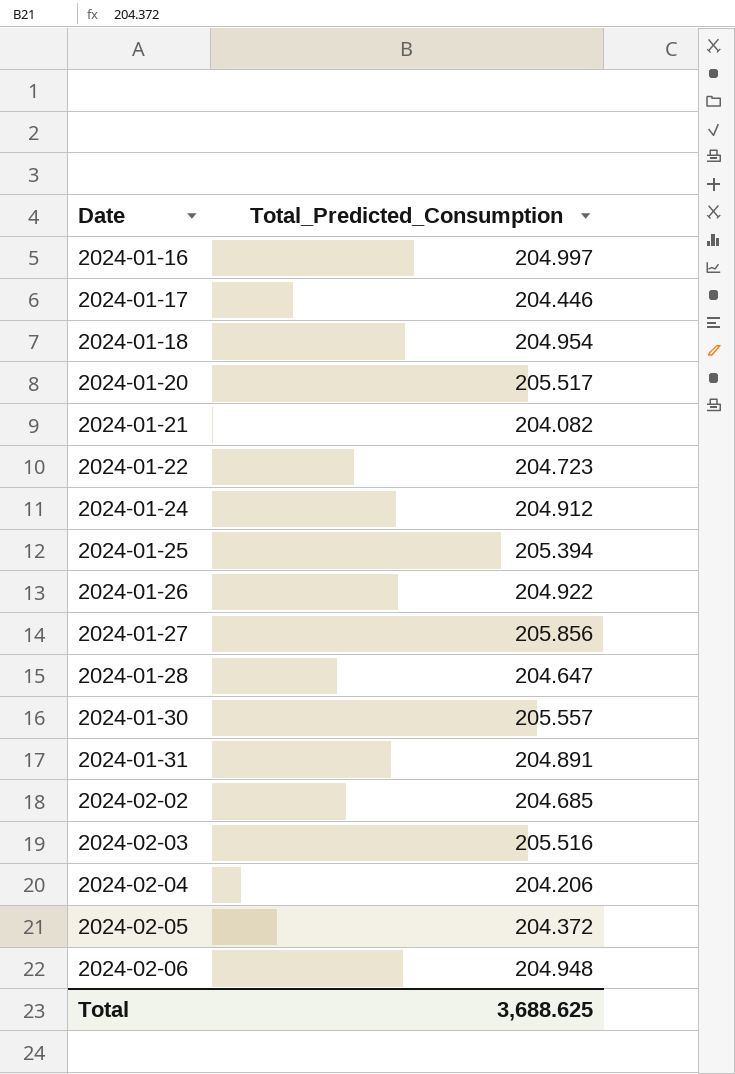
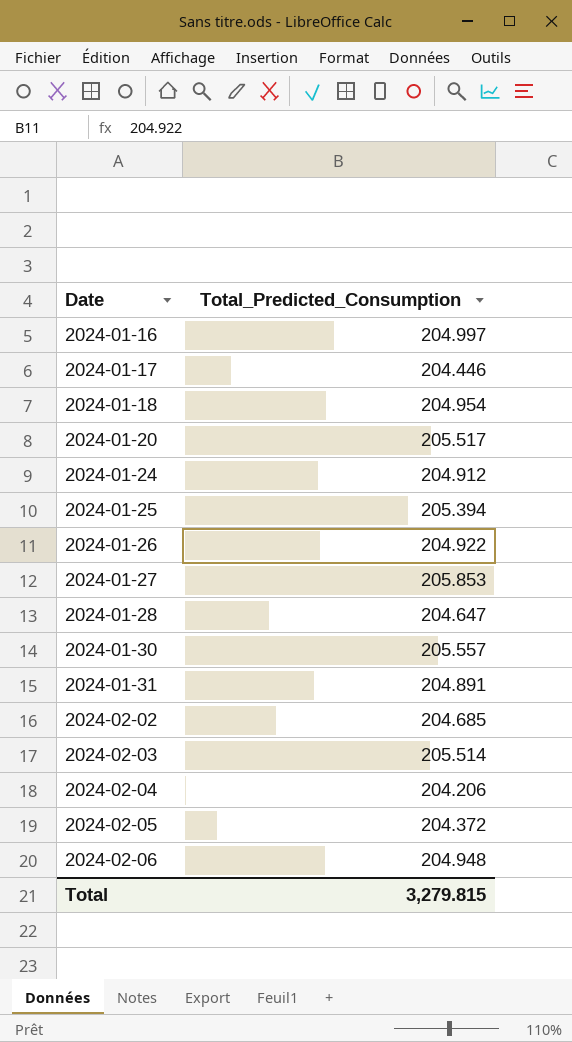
row 2024-01-21: 204.082 -> none
row 2024-01-22: 204.723 -> none
2024-01-27 | Total_Predicted_Consumption: 205.856 -> 205.853
2024-02-03 | Total_Predicted_Consumption: 205.516 -> 205.514
Total | Total_Predicted_Consumption: 3,688.625 -> 3,279.815

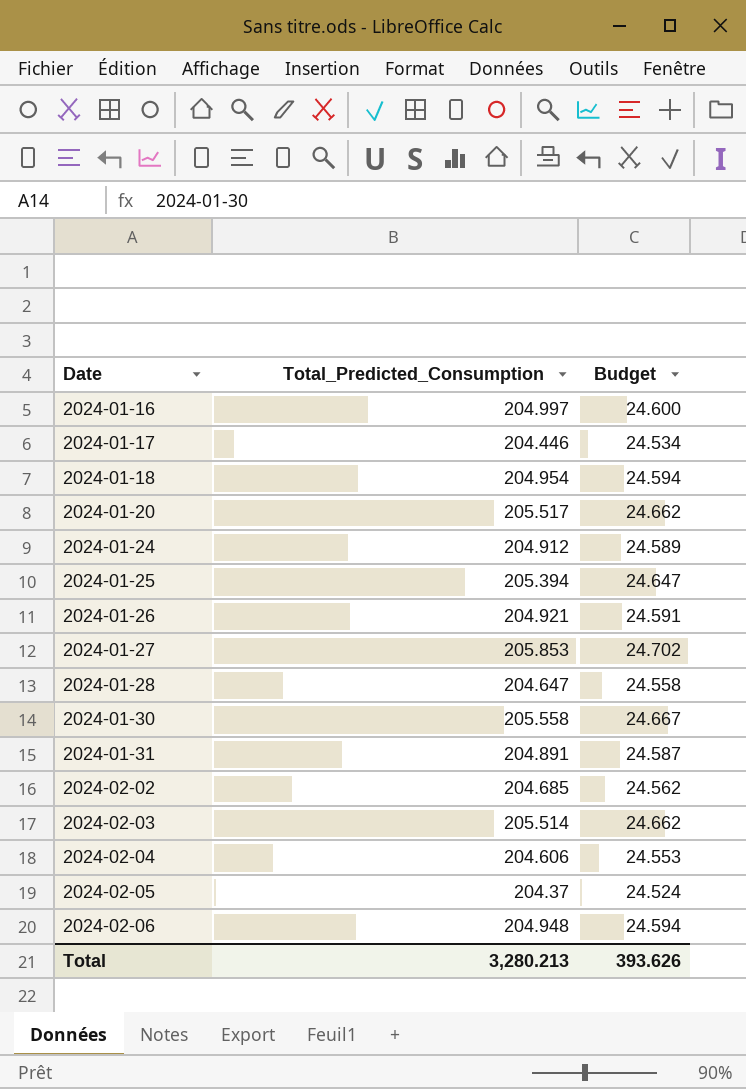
column Budget | formula: none -> [Total_Predicted_Consumption] * 0.12
2024-01-26 | Total_Predicted_Consumption: 204.922 -> 204.921
2024-01-30 | Total_Predicted_Consumption: 205.557 -> 205.558
2024-02-04 | Total_Predicted_Consumption: 204.206 -> 204.606
2024-02-05 | Total_Predicted_Consumption: 204.372 -> 204.37
Total | Total_Predicted_Consumption: 3,279.815 -> 3,280.213

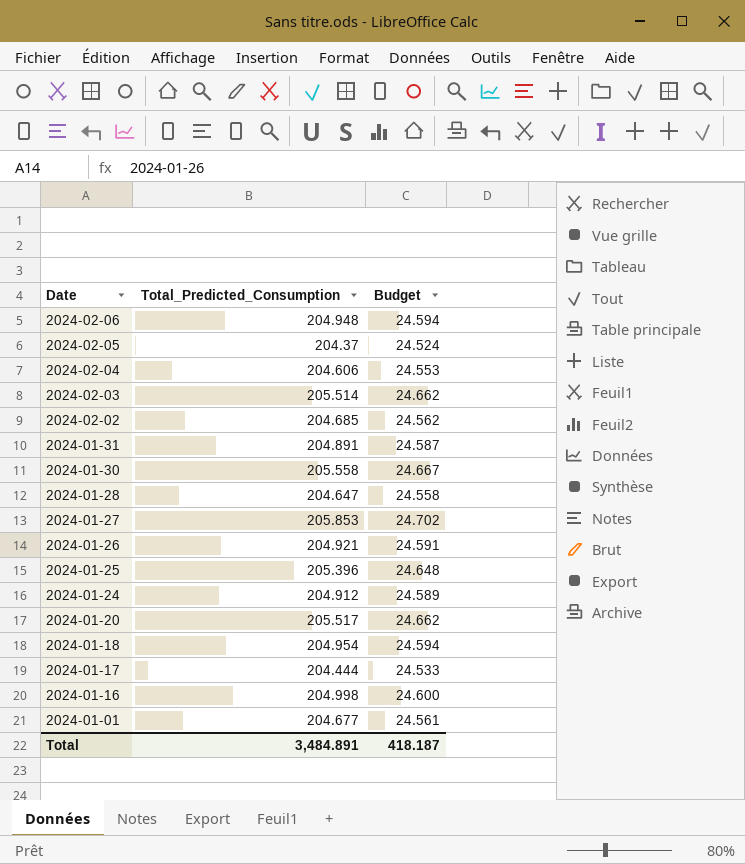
row order: Date ascending -> Date descending
2024-01-25 | Total_Predicted_Consumption: 205.394 -> 205.396
2024-01-25 | Budget: 24.647 -> 24.648
2024-01-17 | Total_Predicted_Consumption: 204.446 -> 204.444
2024-01-17 | Budget: 24.534 -> 24.533
2024-01-16 | Total_Predicted_Consumption: 204.997 -> 204.998
row 2024-01-01: none -> 204.677 | 24.561
Total | Total_Predicted_Consumption: 3,280.213 -> 3,484.891
Total | Budget: 393.626 -> 418.187

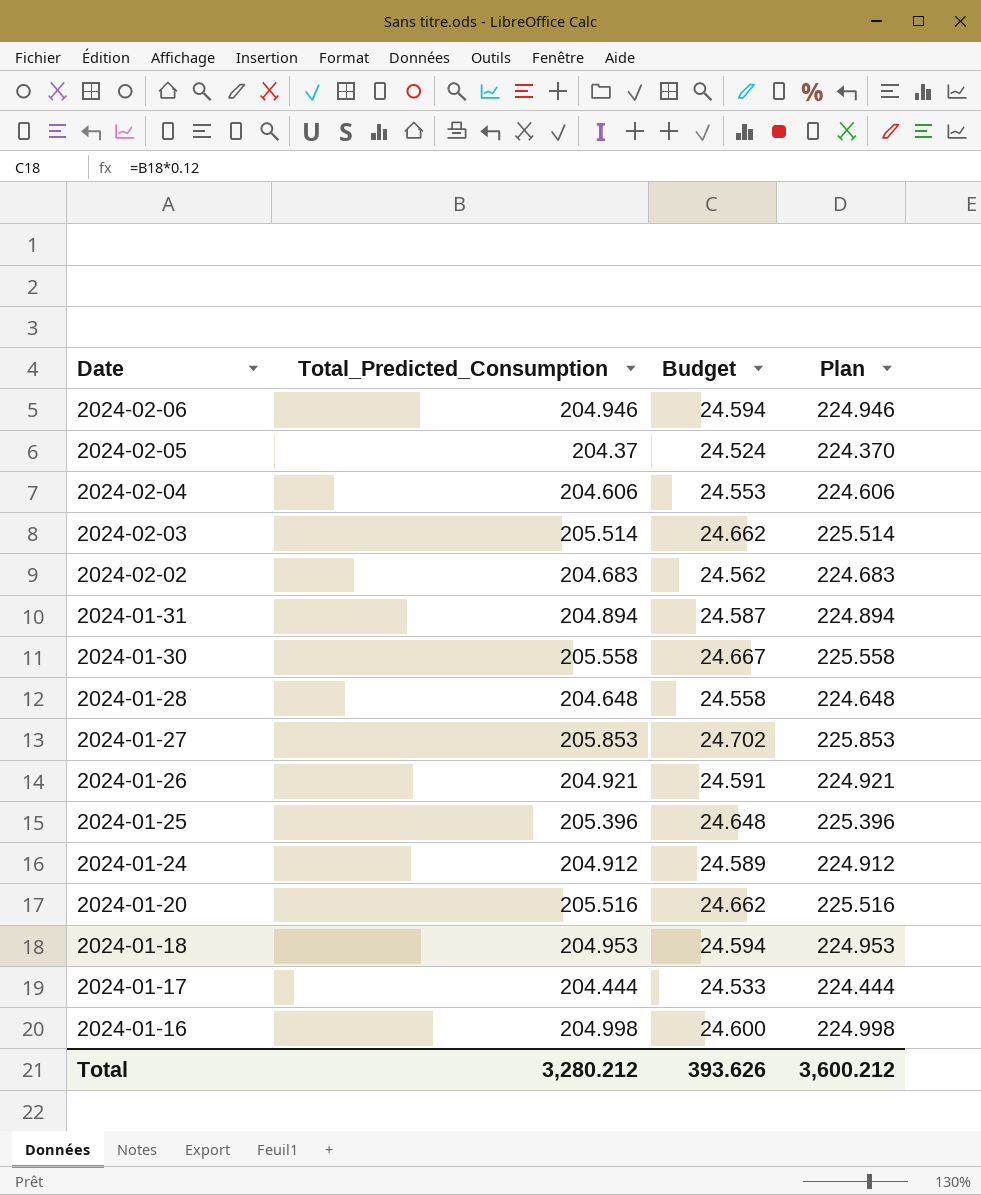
column Plan | formula: none -> [Total_Predicted_Consumption] + 20
row 2024-01-01: 204.677 | 24.561 -> none
2024-02-06 | Total_Predicted_Consumption: 204.948 -> 204.946
2024-02-02 | Total_Predicted_Consumption: 204.685 -> 204.683
2024-01-31 | Total_Predicted_Consumption: 204.891 -> 204.894
2024-01-28 | Total_Predicted_Consumption: 204.647 -> 204.648
2024-01-20 | Total_Predicted_Consumption: 205.517 -> 205.516
2024-01-18 | Total_Predicted_Consumption: 204.954 -> 204.953
Total | Total_Predicted_Consumption: 3,484.891 -> 3,280.212
Total | Budget: 418.187 -> 393.626

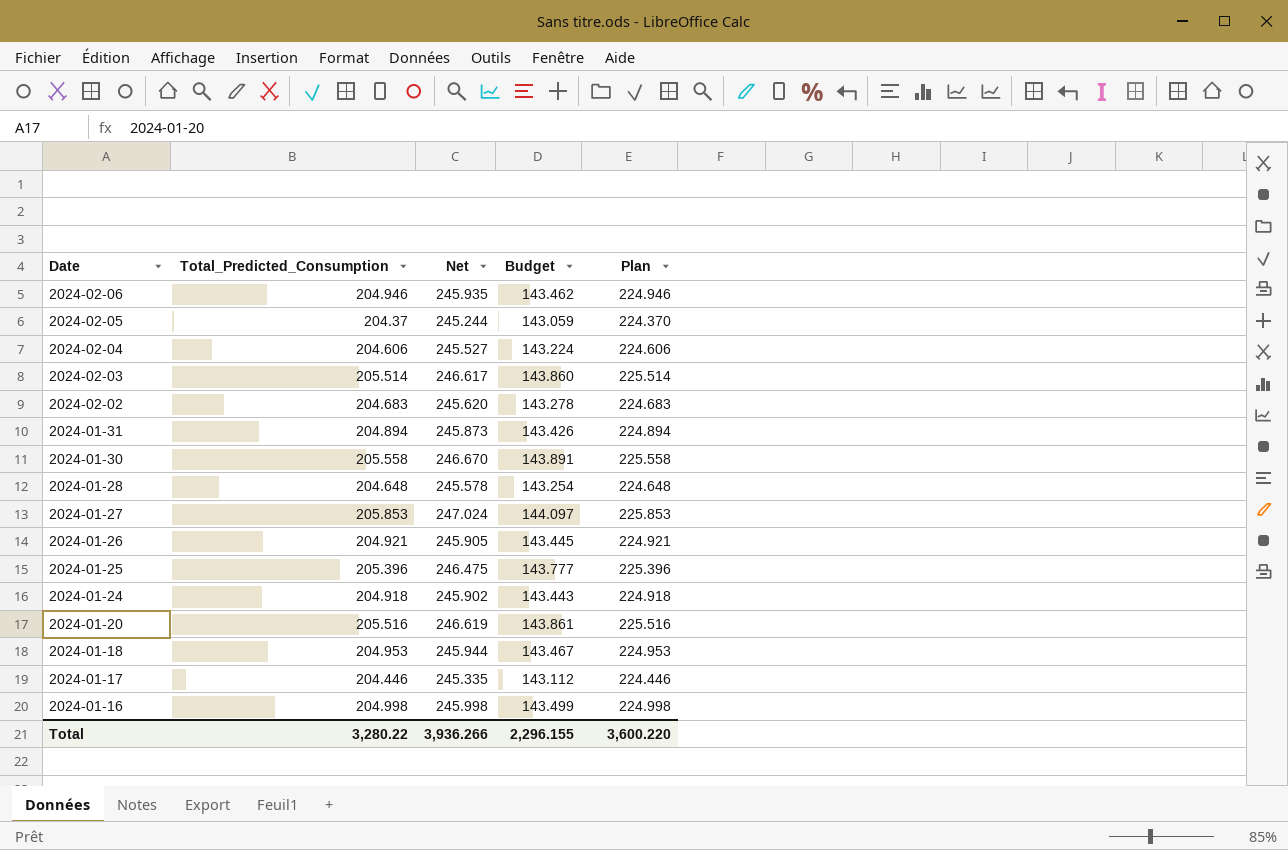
column Net | formula: none -> [Total_Predicted_Consumption] * 1.2
column Budget | formula: [Total_Predicted_Consumption] * 0.12 -> [Total_Predicted_Consumption] * 0.7
2024-01-24 | Total_Predicted_Consumption: 204.912 -> 204.918
2024-01-24 | Plan: 224.912 -> 224.918
2024-01-17 | Total_Predicted_Consumption: 204.444 -> 204.446
2024-01-17 | Plan: 224.444 -> 224.446
Total | Total_Predicted_Consumption: 3,280.212 -> 3,280.22
Total | Budget: 393.626 -> 2,296.155
Total | Plan: 3,600.212 -> 3,600.220

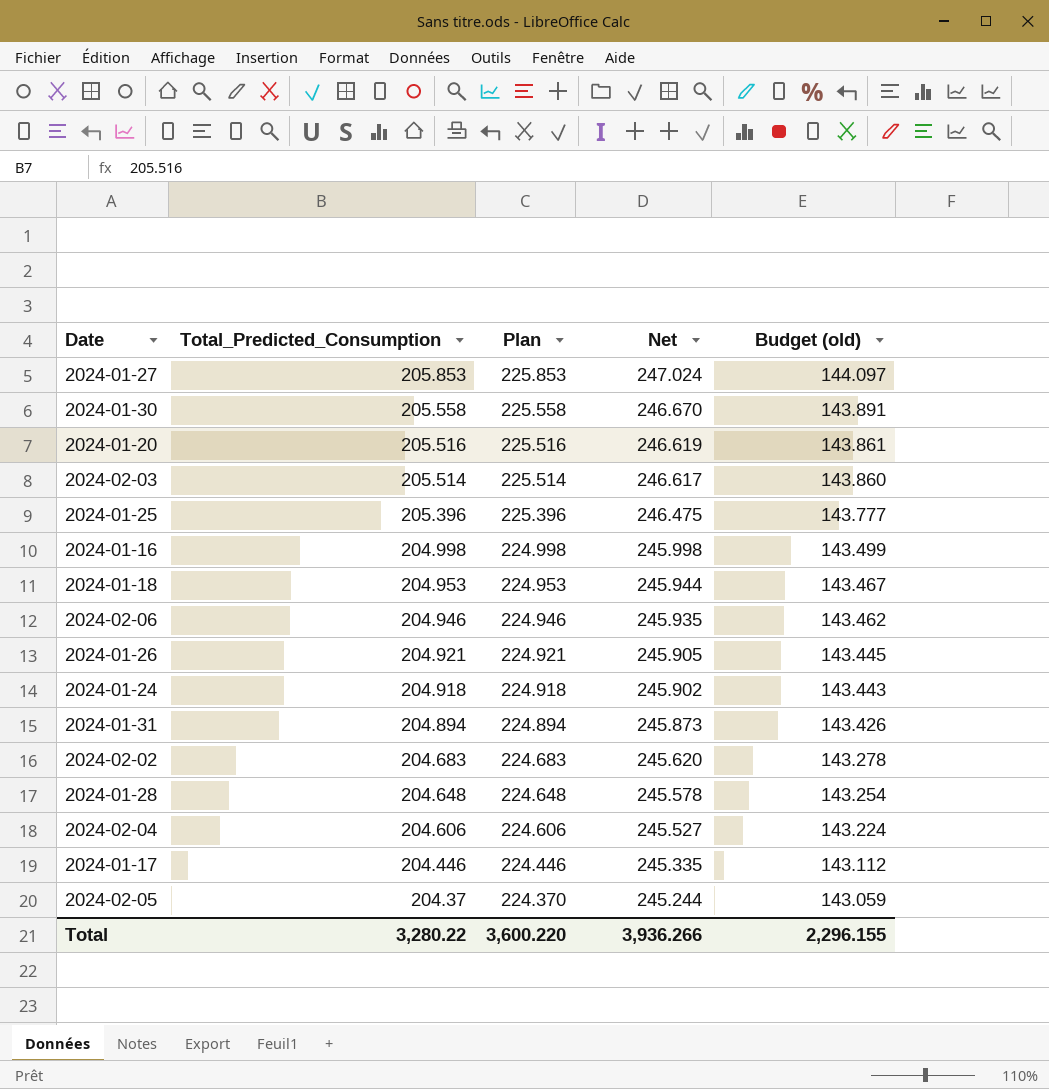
row order: Date descending -> Total_Predicted_Consumption descending
column Plan | position: 5 -> 3
column name: Budget -> Budget (old)

